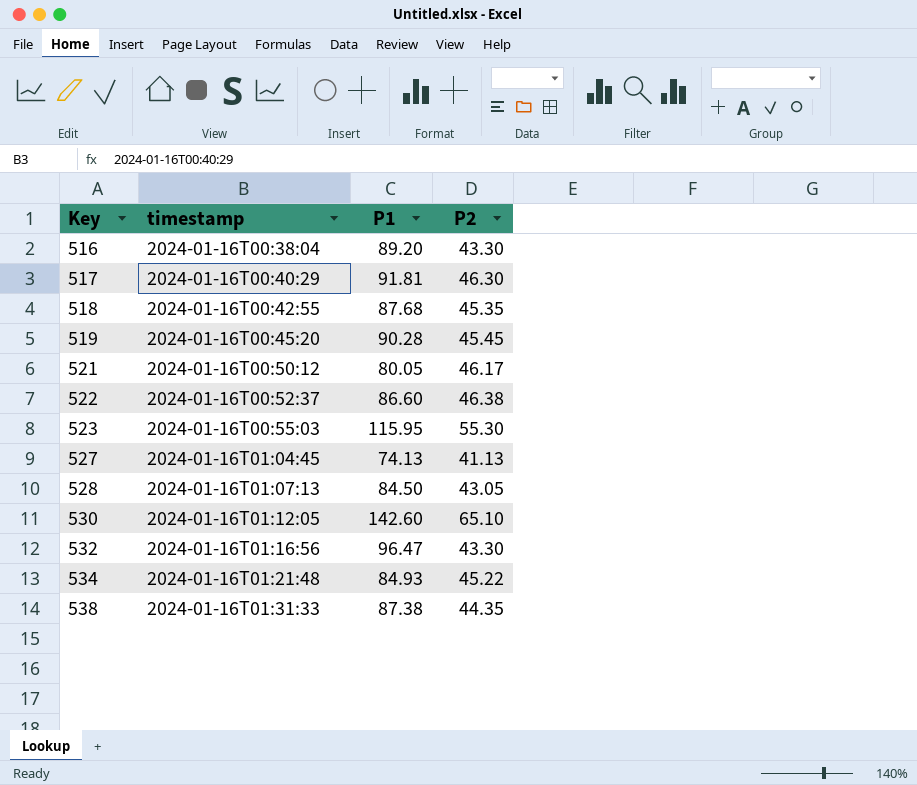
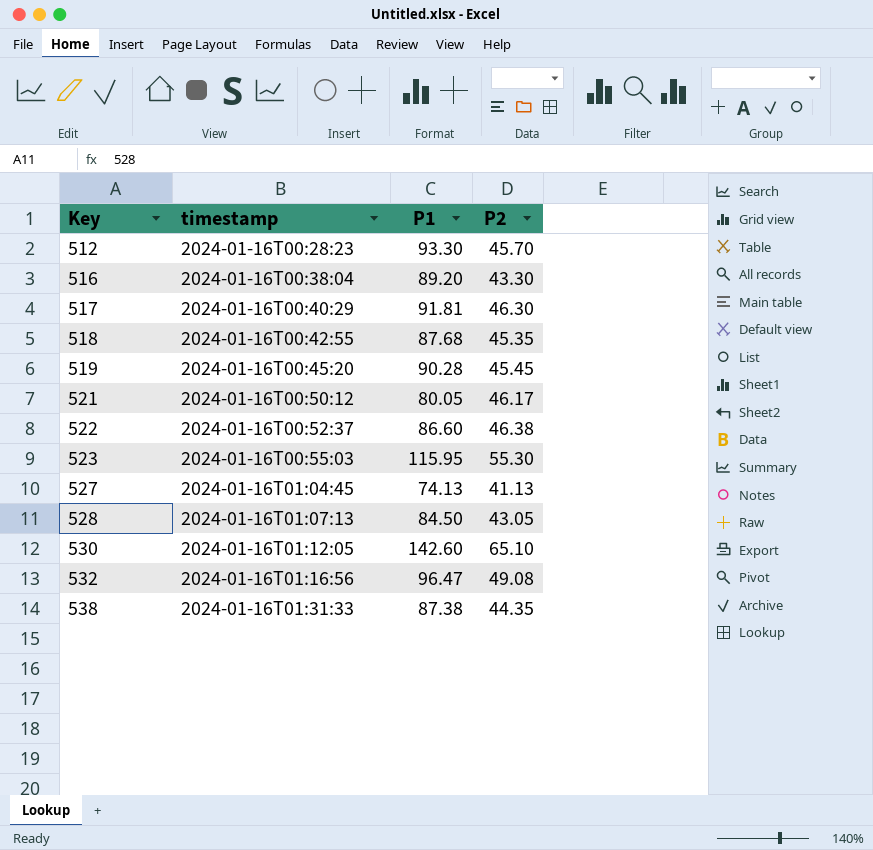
row 534: 2024-01-16T01:21:48 | 84.93 | 45.22 -> none
row 512: none -> 2024-01-16T00:28:23 | 93.30 | 45.70
532 | P2: 43.30 -> 49.08

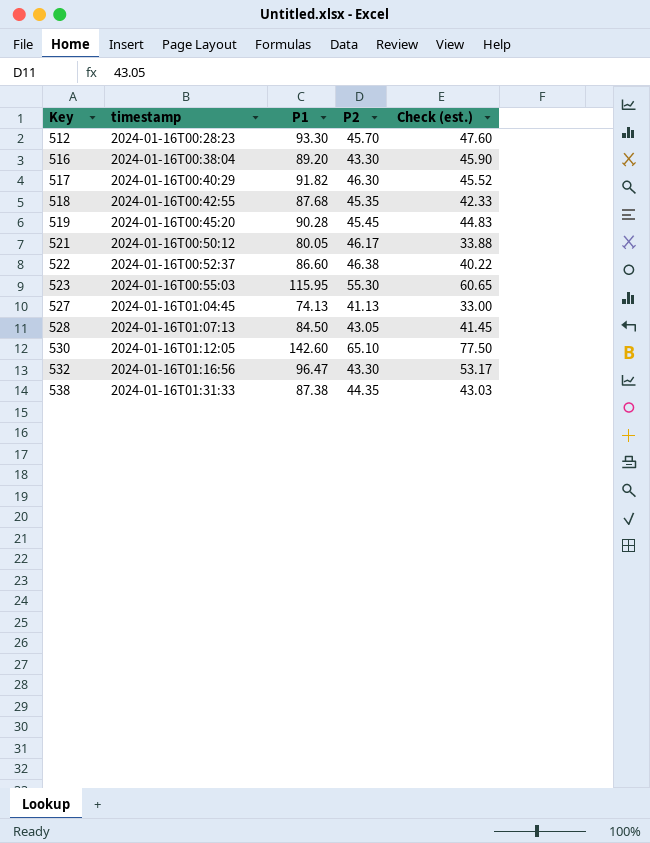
column Check (est.) | formula: none -> [P1] - [P2]
517 | P1: 91.81 -> 91.82
532 | P2: 49.08 -> 43.30

